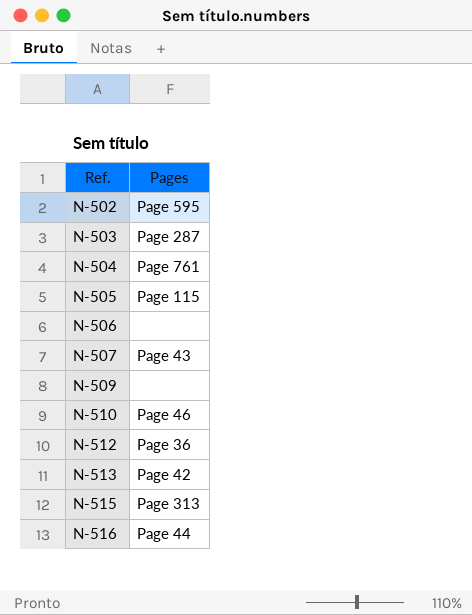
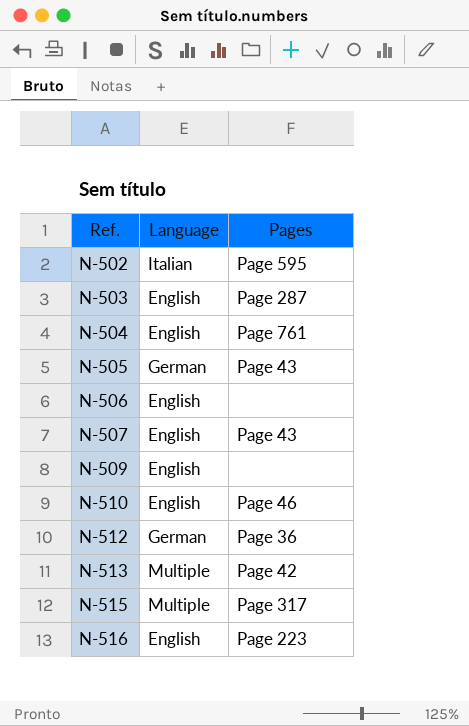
column Language | position: none -> 2
N-505 | Pages: Page 115 -> Page 43
N-515 | Pages: Page 313 -> Page 317
N-516 | Pages: Page 44 -> Page 223

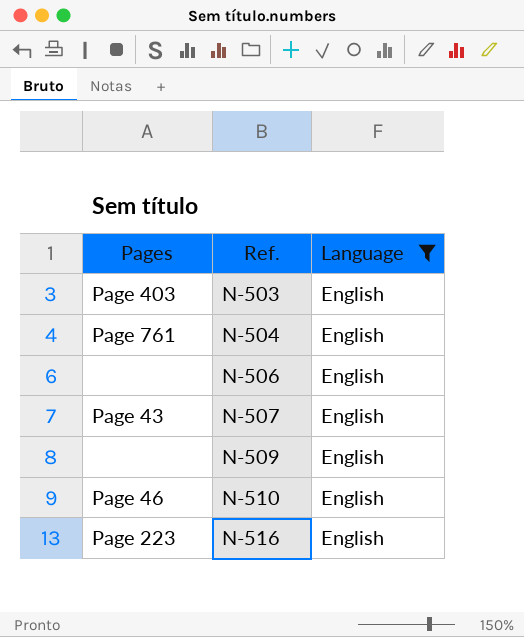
filter: none -> Language = English
column Pages | position: 3 -> 1
N-503 | Pages: Page 287 -> Page 403

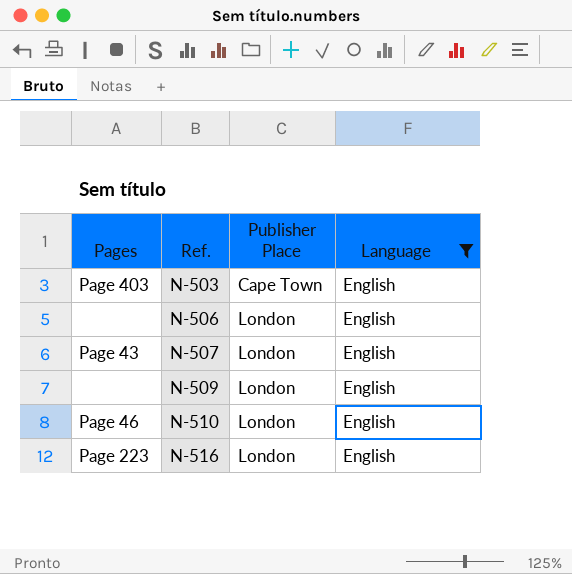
column Publisher Place | position: none -> 3
row N-504: Page 761 | English -> none

